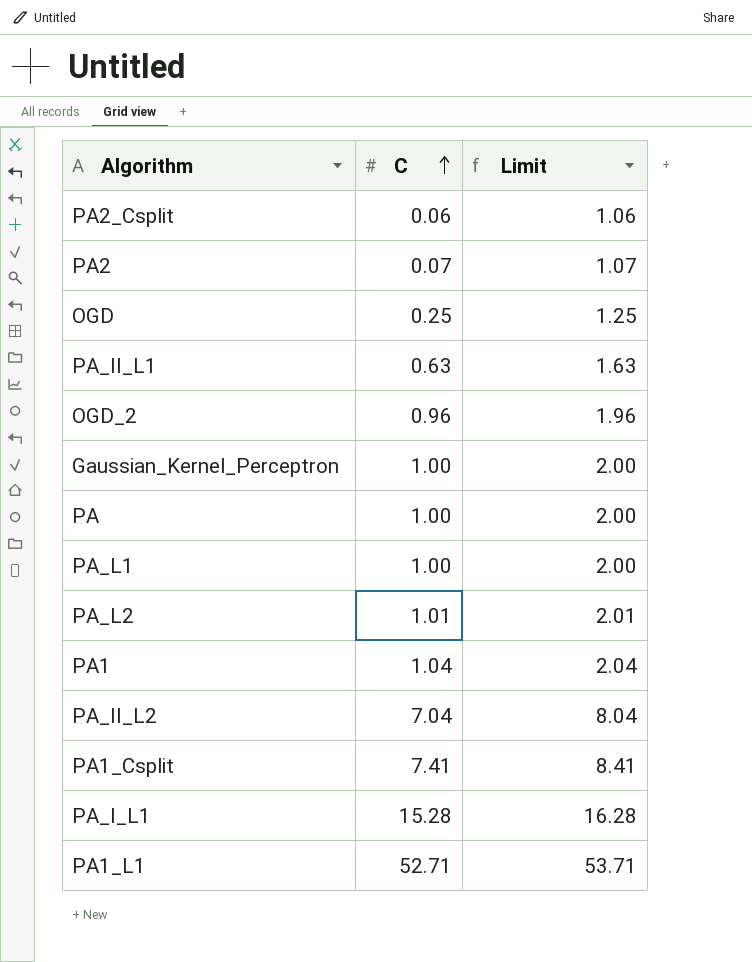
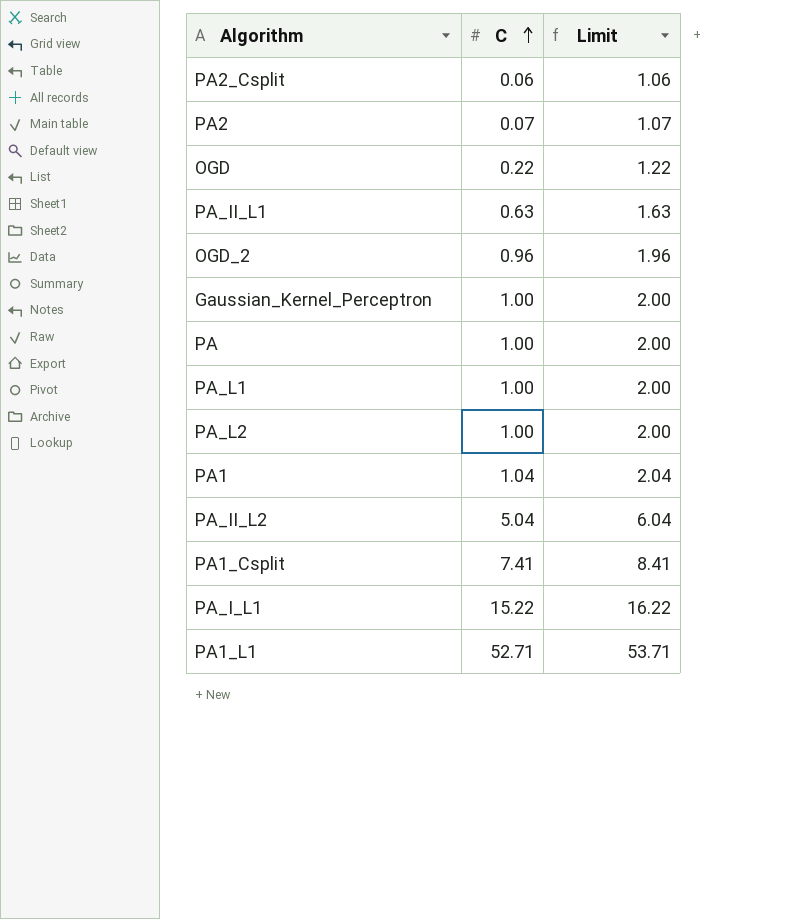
OGD | C: 0.25 -> 0.22
OGD | Limit: 1.25 -> 1.22
PA_L2 | C: 1.01 -> 1.00
PA_L2 | Limit: 2.01 -> 2.00
PA_II_L2 | C: 7.04 -> 5.04
PA_II_L2 | Limit: 8.04 -> 6.04
PA_I_L1 | C: 15.28 -> 15.22
PA_I_L1 | Limit: 16.28 -> 16.22

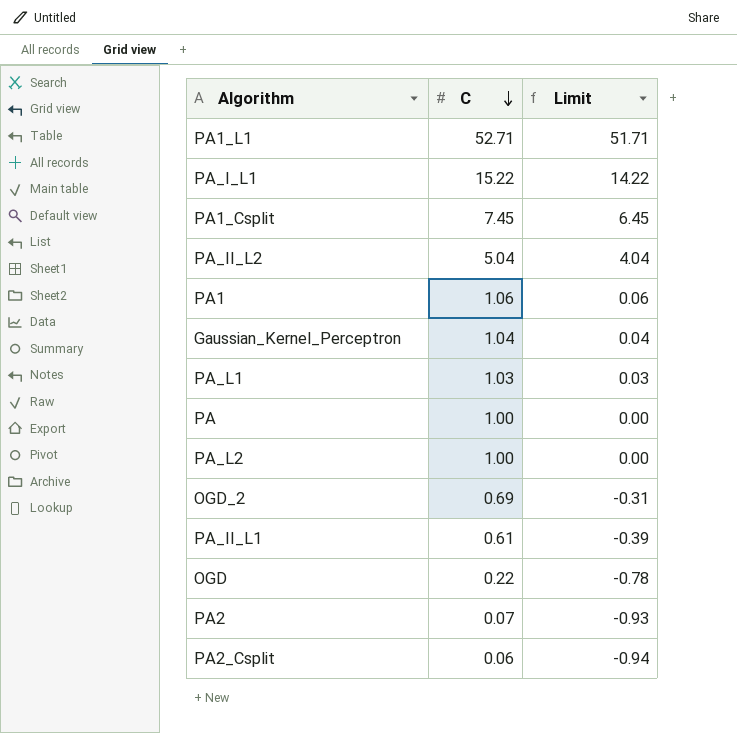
row order: C ascending -> C descending
column Limit | formula: [C] + 1 -> [C] - 1
PA1_Csplit | C: 7.41 -> 7.45
PA1 | C: 1.04 -> 1.06
Gaussian_Kernel_Perceptron | C: 1.00 -> 1.04
PA_L1 | C: 1.00 -> 1.03
OGD_2 | C: 0.96 -> 0.69
PA_II_L1 | C: 0.63 -> 0.61

